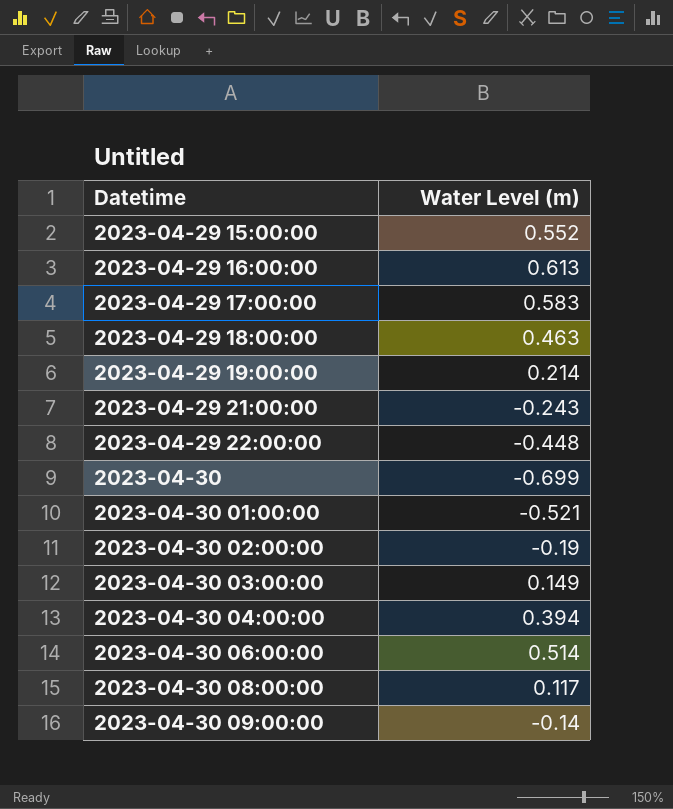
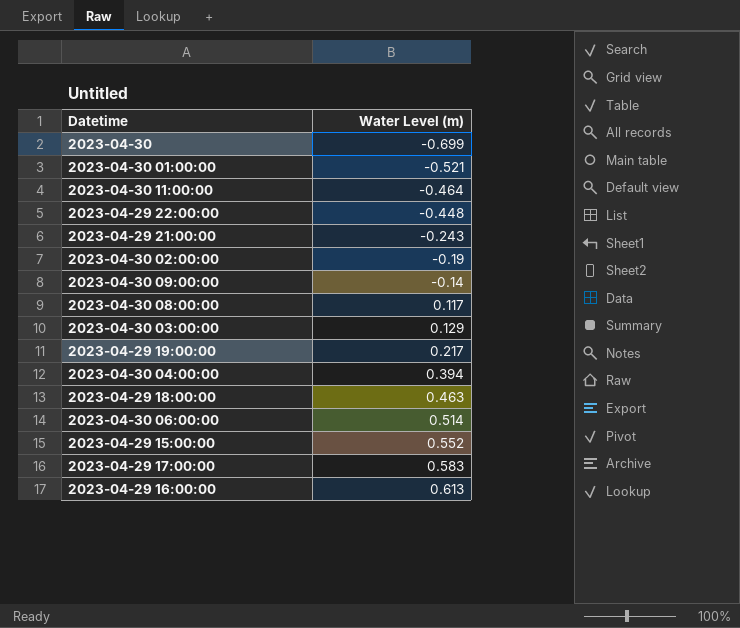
row order: Datetime ascending -> Water Level (m) ascending
row 2023-04-30 11:00:00: none -> -0.464
2023-04-30 03:00:00 | Water Level (m): 0.149 -> 0.129
2023-04-29 19:00:00 | Water Level (m): 0.214 -> 0.217

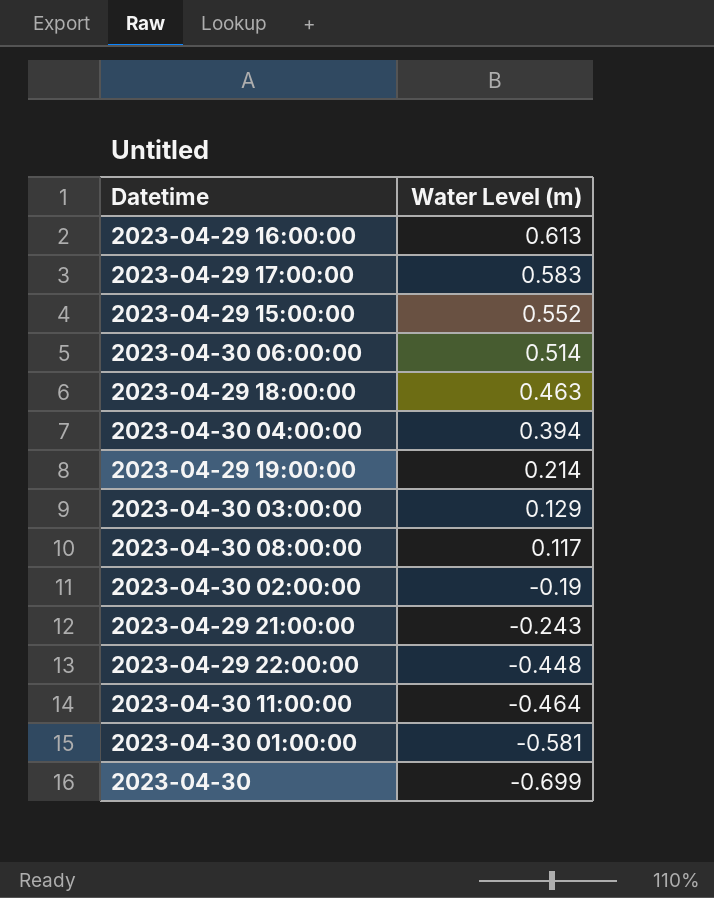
row order: Water Level (m) ascending -> Water Level (m) descending
row 2023-04-30 09:00:00: -0.14 -> none
2023-04-29 19:00:00 | Water Level (m): 0.217 -> 0.214
2023-04-30 01:00:00 | Water Level (m): -0.521 -> -0.581

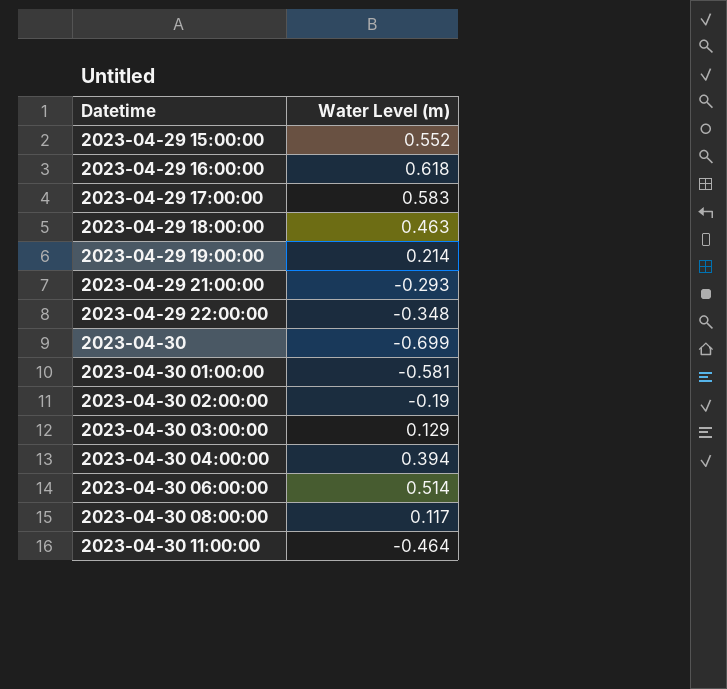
row order: Water Level (m) descending -> Datetime ascending
2023-04-29 16:00:00 | Water Level (m): 0.613 -> 0.618
2023-04-29 21:00:00 | Water Level (m): -0.243 -> -0.293
2023-04-29 22:00:00 | Water Level (m): -0.448 -> -0.348

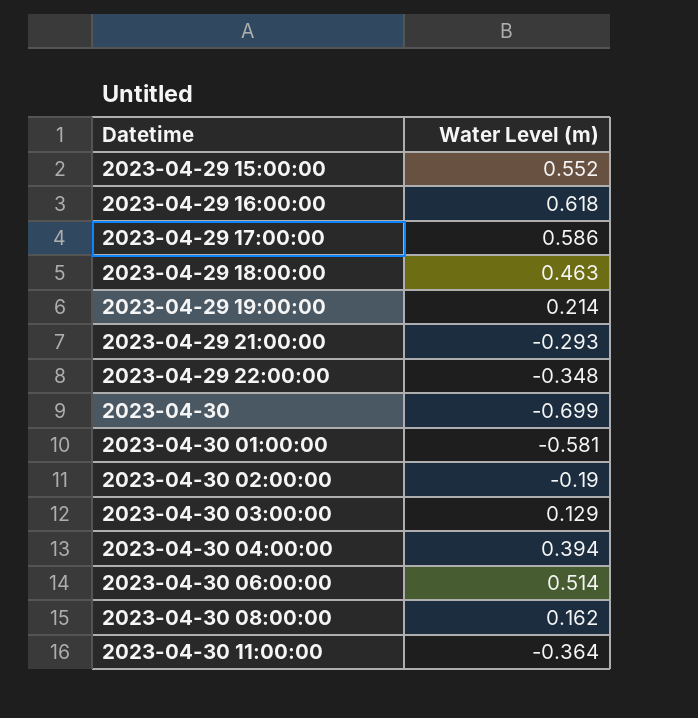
2023-04-29 17:00:00 | Water Level (m): 0.583 -> 0.586
2023-04-30 08:00:00 | Water Level (m): 0.117 -> 0.162
2023-04-30 11:00:00 | Water Level (m): -0.464 -> -0.364

